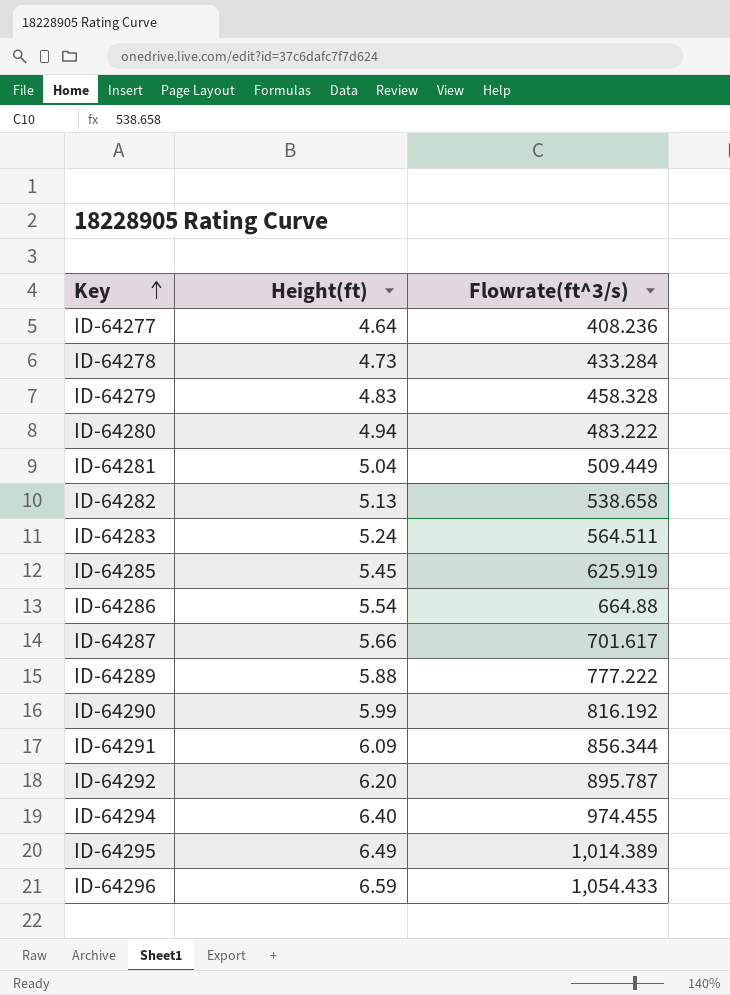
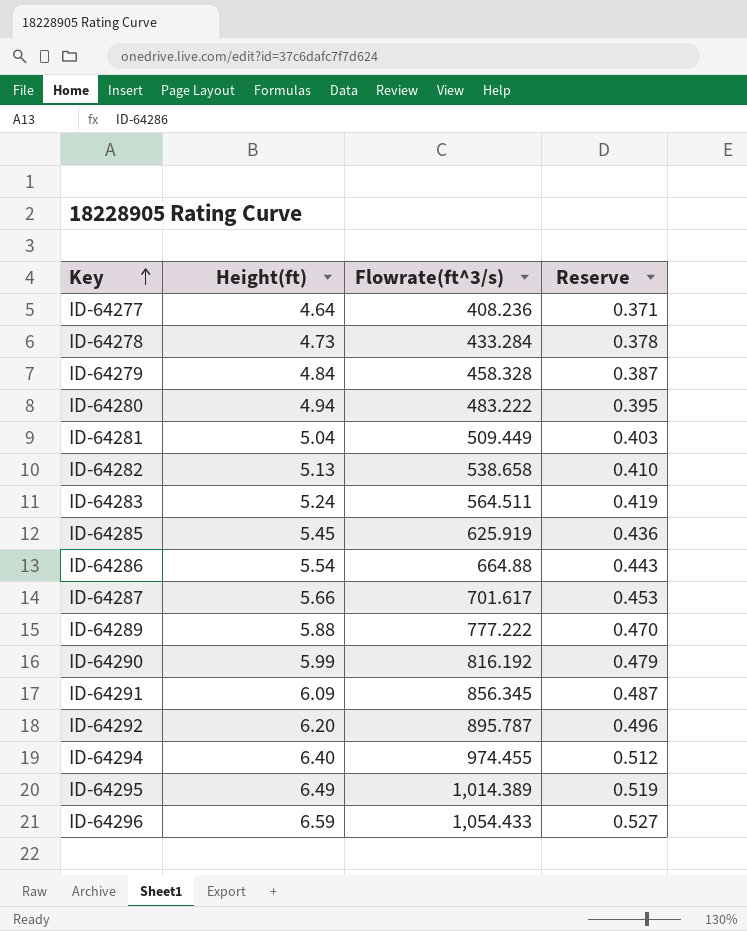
column Reserve | formula: none -> [Height(ft)] * 0.08
ID-64279 | Height(ft): 4.83 -> 4.84
ID-64291 | Flowrate(ft^3/s): 856.344 -> 856.345

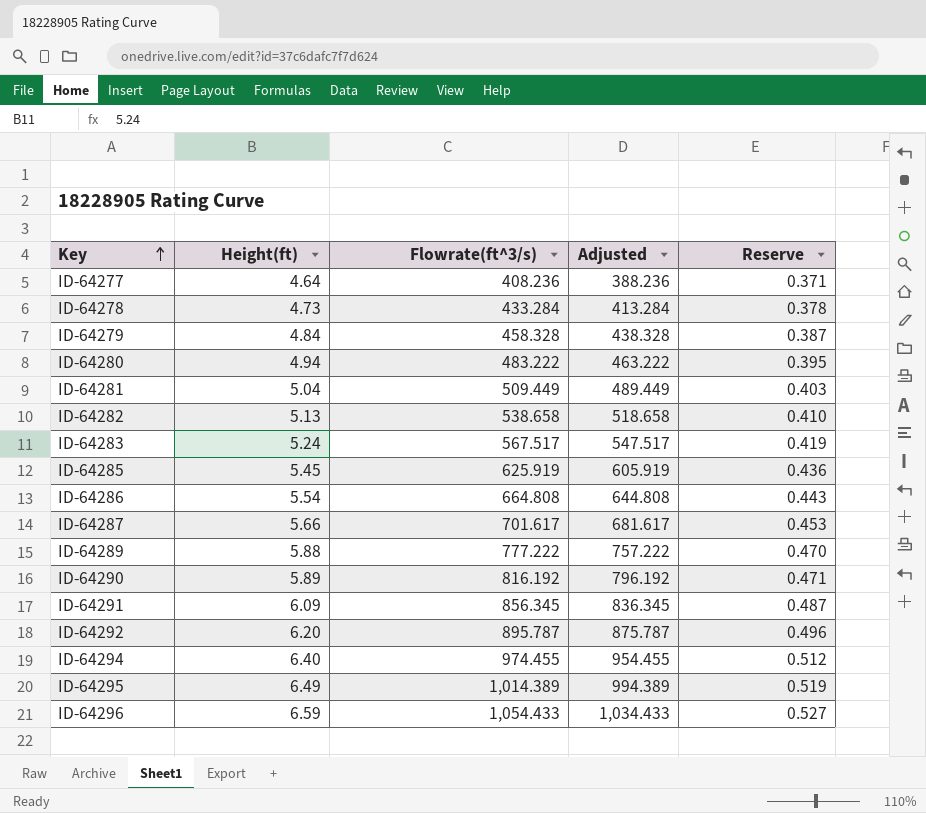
column Adjusted | formula: none -> [Flowrate(ft^3/s)] - 20
ID-64283 | Flowrate(ft^3/s): 564.511 -> 567.517
ID-64286 | Flowrate(ft^3/s): 664.88 -> 664.808
ID-64290 | Height(ft): 5.99 -> 5.89
ID-64290 | Reserve: 0.479 -> 0.471

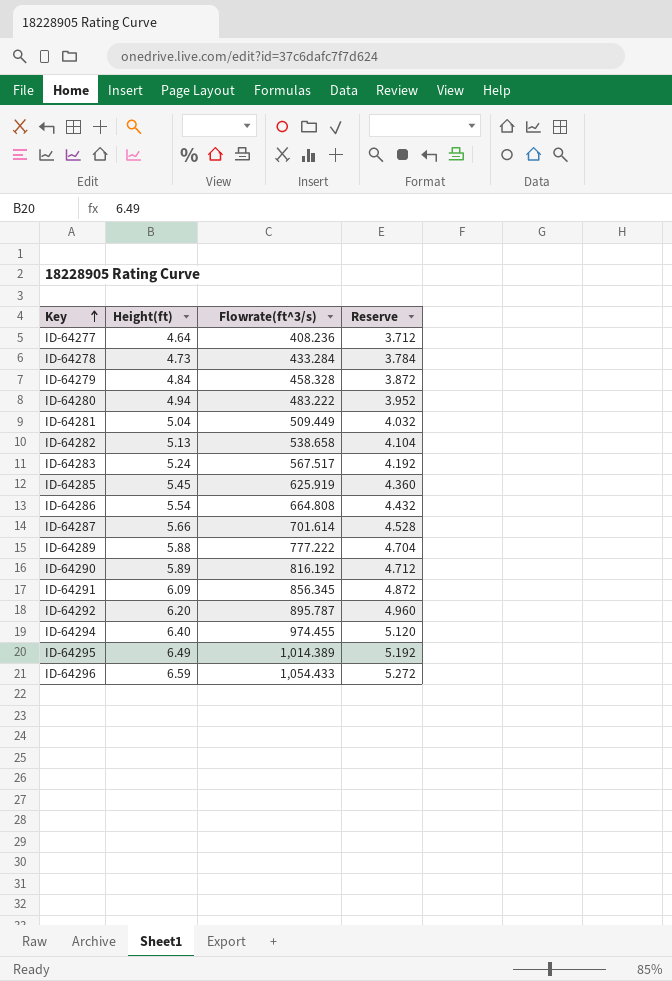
column Adjusted | formula: [Flowrate(ft^3/s)] - 20 -> none
column Reserve | formula: [Height(ft)] * 0.08 -> [Height(ft)] * 0.8
ID-64287 | Flowrate(ft^3/s): 701.617 -> 701.614

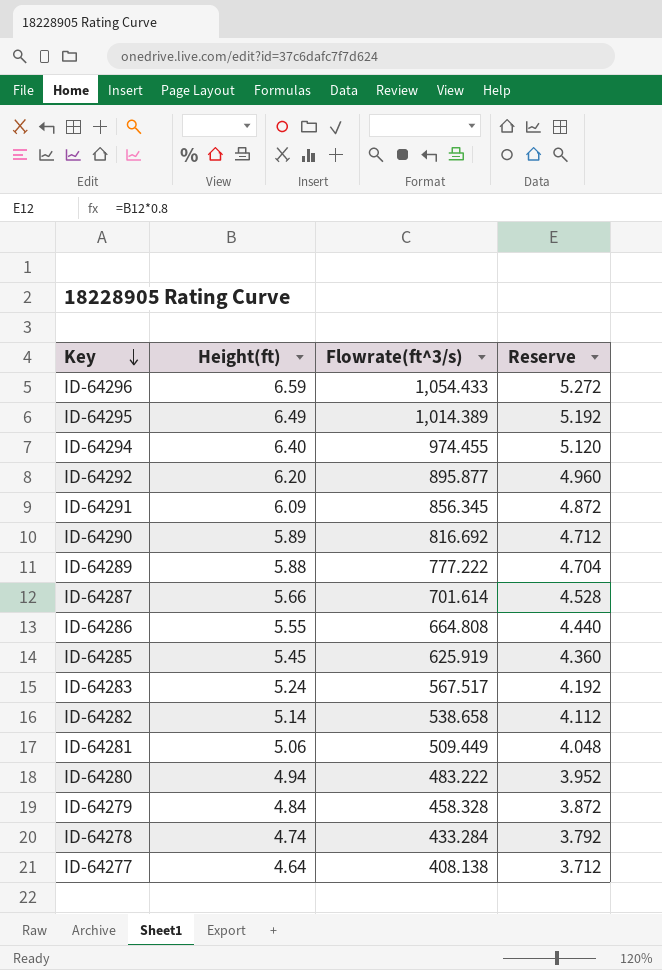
row order: Key ascending -> Key descending
ID-64292 | Flowrate(ft^3/s): 895.787 -> 895.877
ID-64290 | Flowrate(ft^3/s): 816.192 -> 816.692
ID-64286 | Height(ft): 5.54 -> 5.55
ID-64286 | Reserve: 4.432 -> 4.440
ID-64282 | Height(ft): 5.13 -> 5.14
ID-64282 | Reserve: 4.104 -> 4.112
ID-64281 | Height(ft): 5.04 -> 5.06
ID-64281 | Reserve: 4.032 -> 4.048
ID-64278 | Height(ft): 4.73 -> 4.74
ID-64278 | Reserve: 3.784 -> 3.792
ID-64277 | Flowrate(ft^3/s): 408.236 -> 408.138

